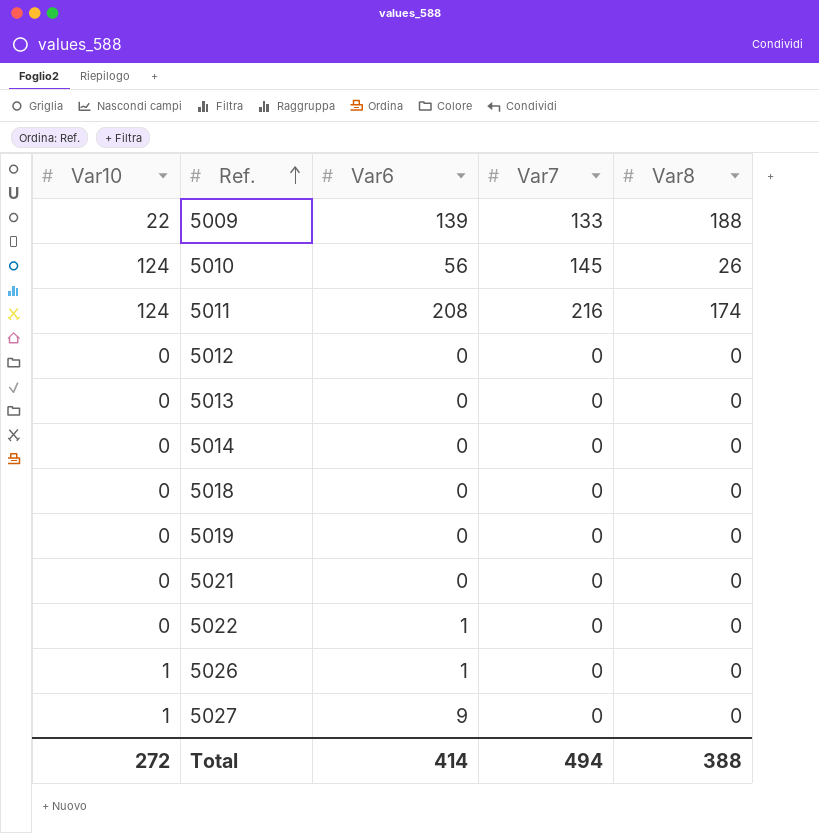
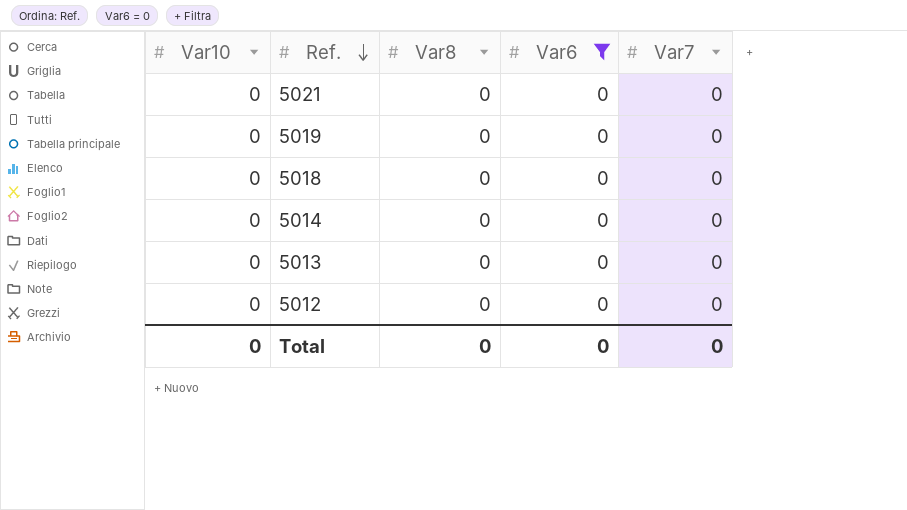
filter: none -> Var6 = 0
row order: Ref. ascending -> Ref. descending
column Var8 | position: 5 -> 3
Total | Var10: 272 -> 0
Total | Var8: 388 -> 0
Total | Var6: 414 -> 0
Total | Var7: 494 -> 0

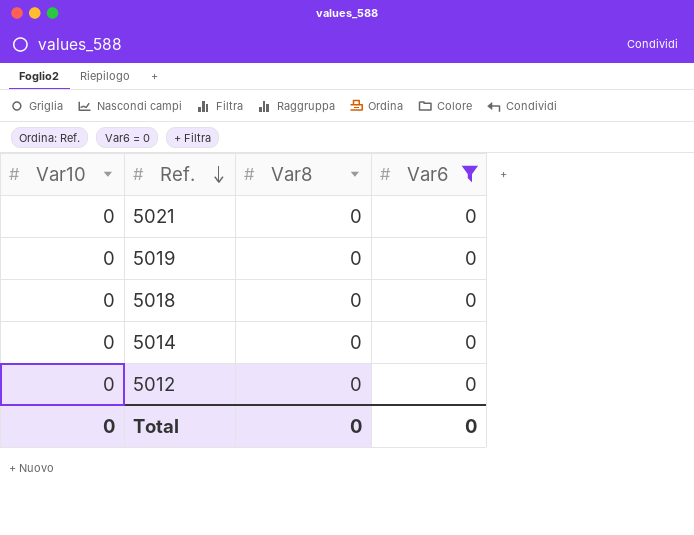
column Var7 | position: 5 -> none
row 5013: 0 | 0 | 0 | 0 -> none

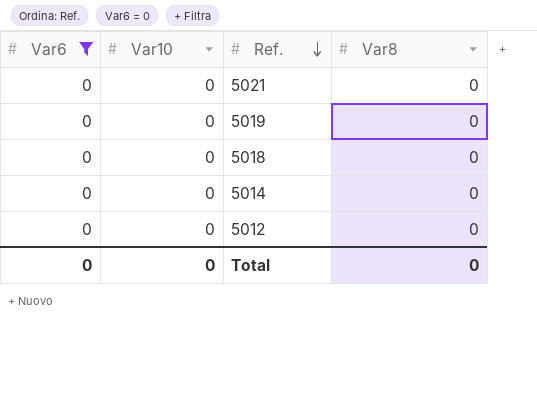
column Var6 | position: 4 -> 1

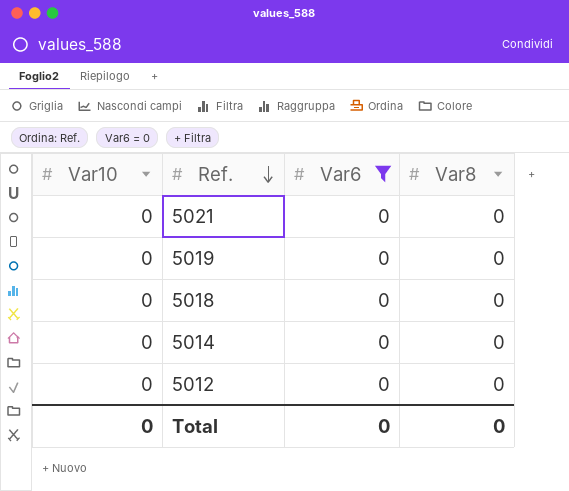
column Var6 | position: 1 -> 3

